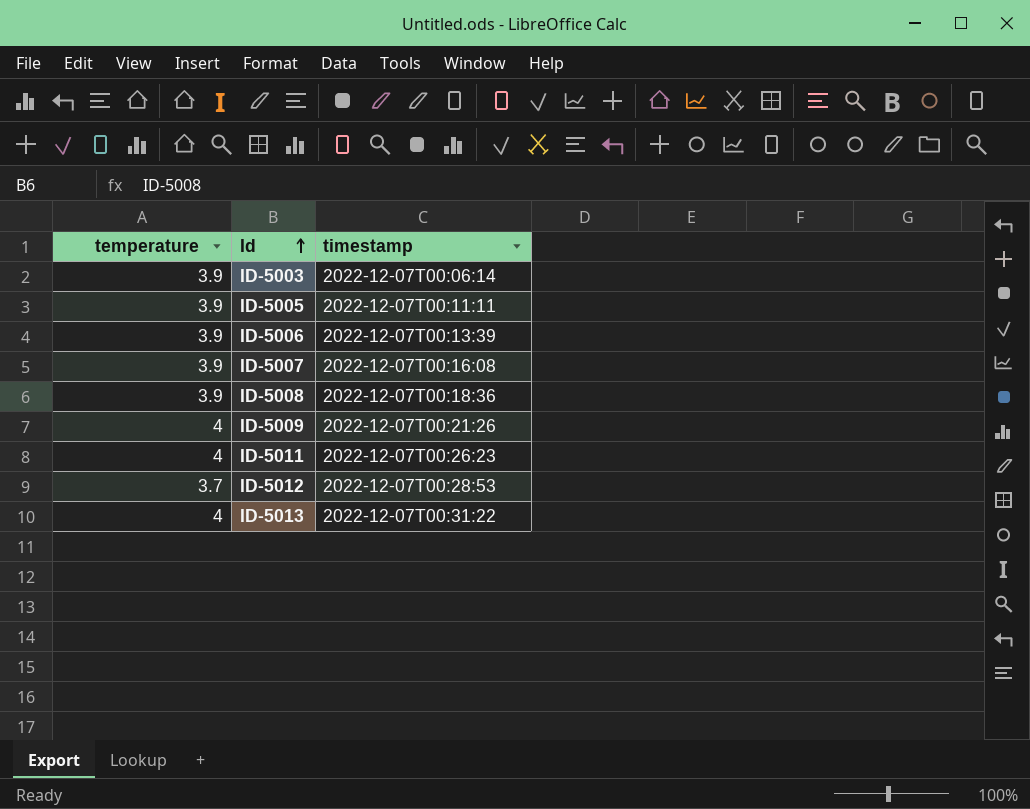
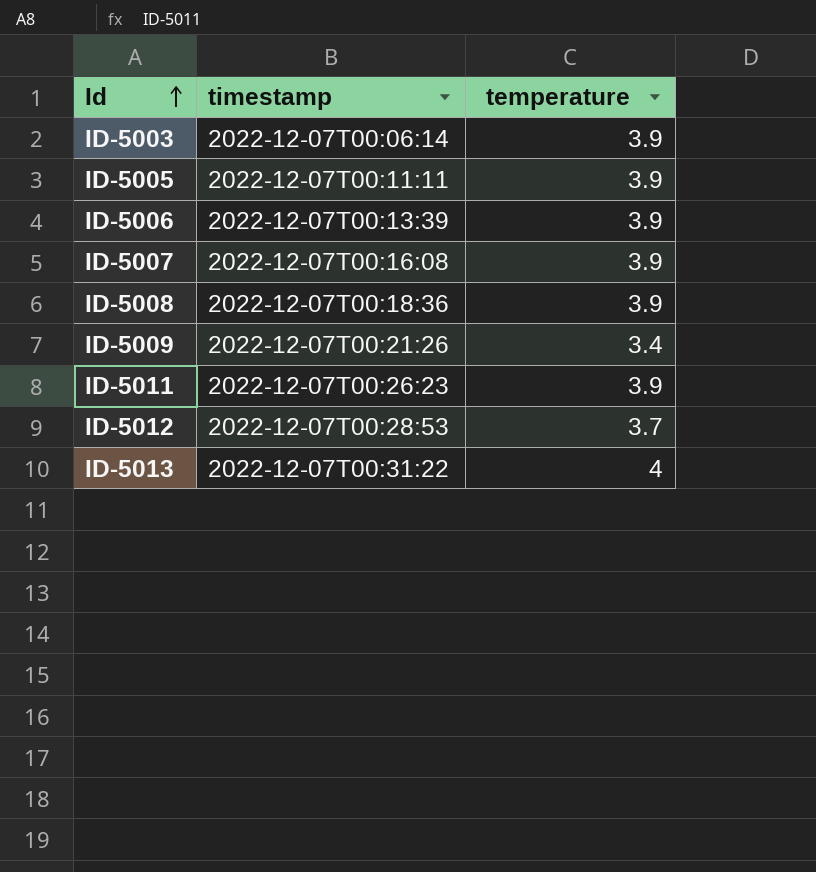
column temperature | position: 1 -> 3
ID-5009 | temperature: 4 -> 3.4
ID-5011 | temperature: 4 -> 3.9

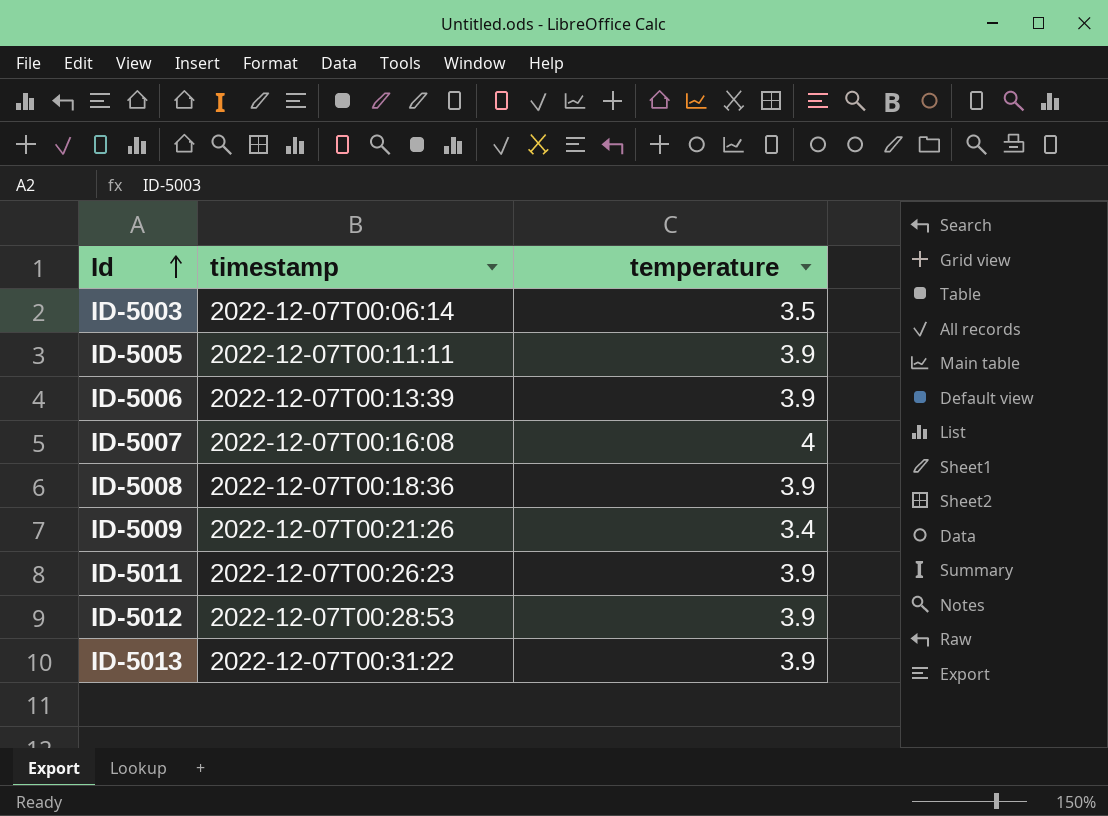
ID-5003 | temperature: 3.9 -> 3.5
ID-5007 | temperature: 3.9 -> 4
ID-5012 | temperature: 3.7 -> 3.9
ID-5013 | temperature: 4 -> 3.9

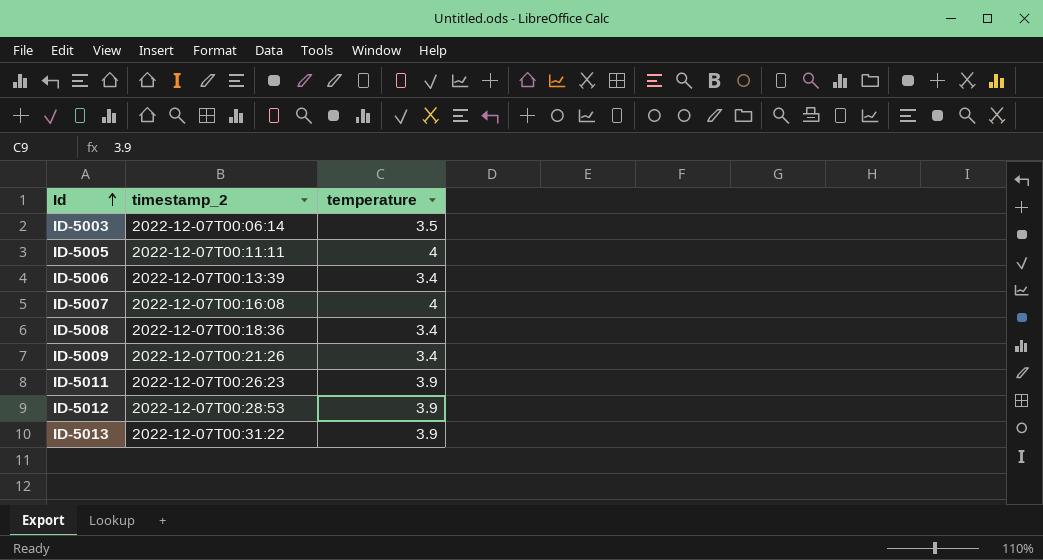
column name: timestamp -> timestamp_2
ID-5005 | temperature: 3.9 -> 4
ID-5006 | temperature: 3.9 -> 3.4
ID-5008 | temperature: 3.9 -> 3.4

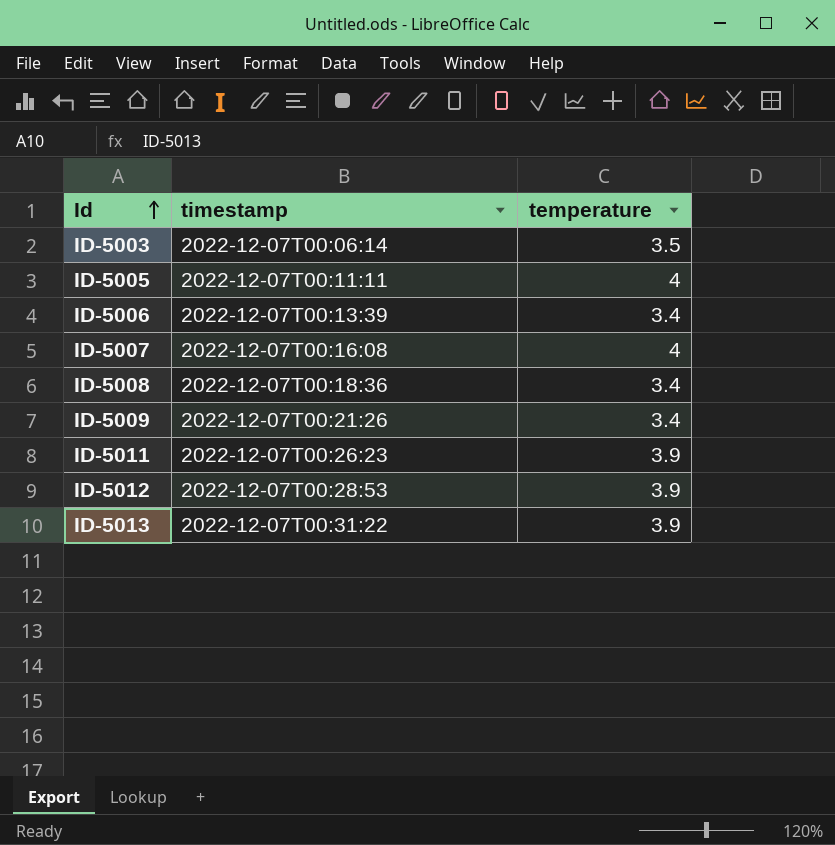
column name: timestamp_2 -> timestamp

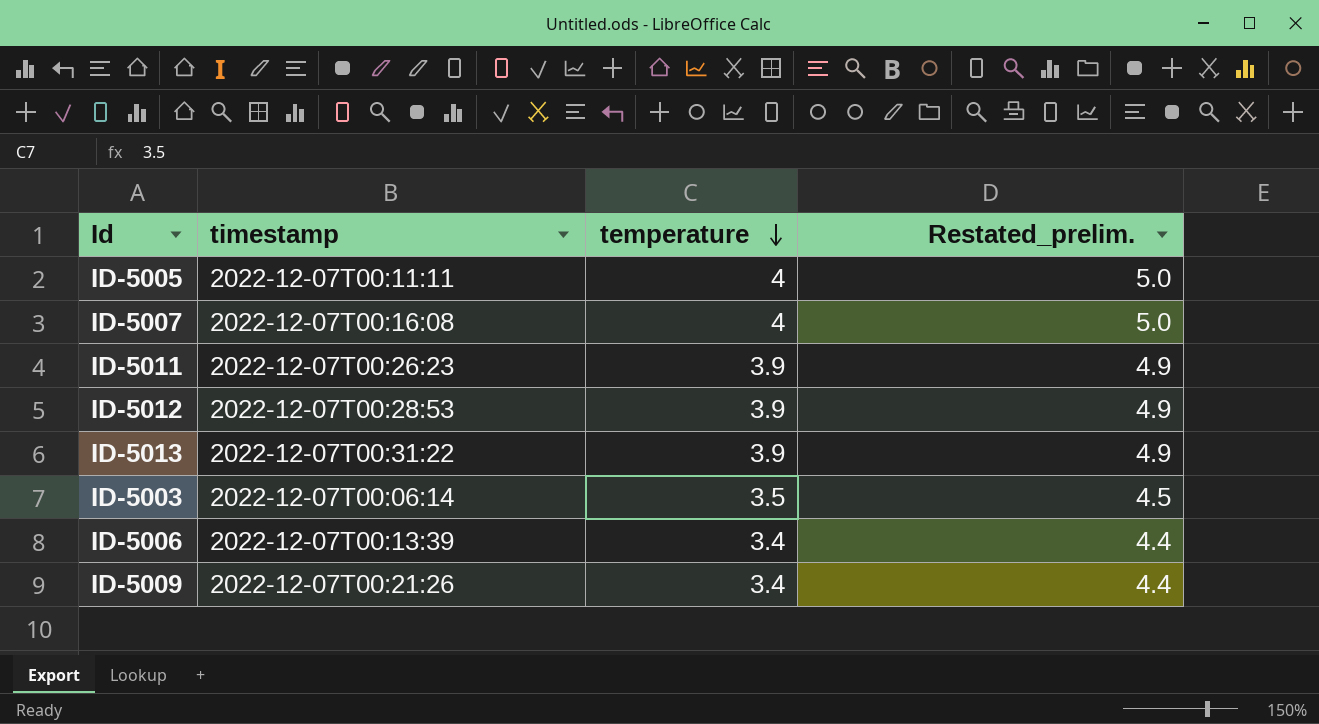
row order: Id ascending -> temperature descending
column Restated_prelim. | formula: none -> [temperature] + 1
row ID-5008: 2022-12-07T00:18:36 | 3.4 -> none

